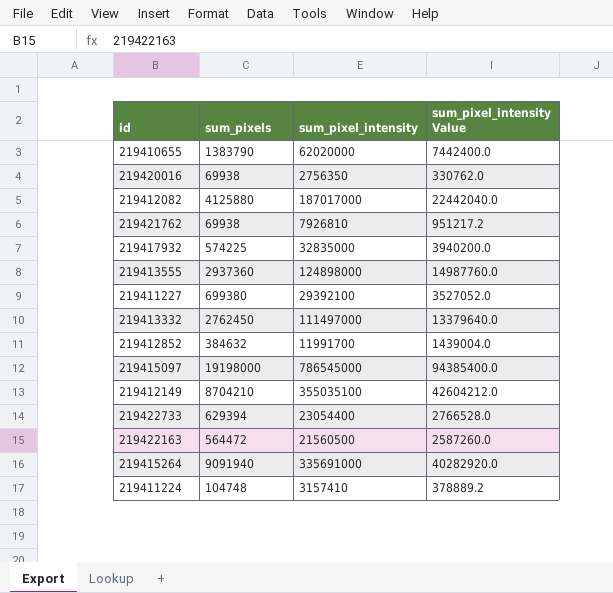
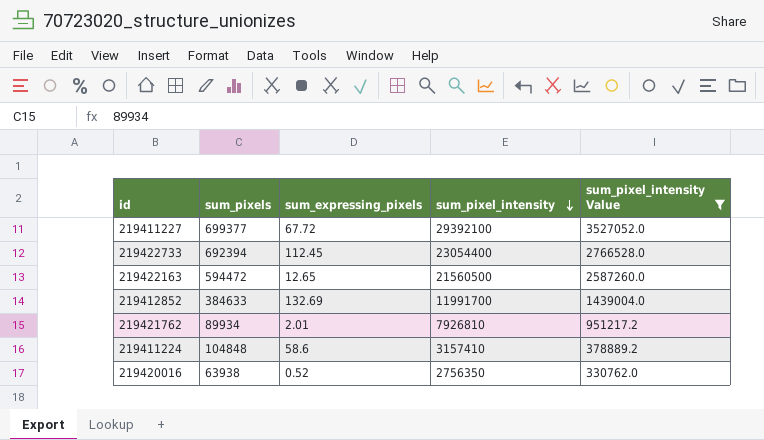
filter: none -> sum_pixel_intensity Value <= 3527052.0
row order: none -> sum_pixel_intensity descending
column sum_expressing_pixels | position: none -> 3
219411227 | sum_pixels: 699380 -> 699377
219422733 | sum_pixels: 629394 -> 692394
219422163 | sum_pixels: 564472 -> 594472
219412852 | sum_pixels: 384632 -> 384633
219421762 | sum_pixels: 69938 -> 89934
219411224 | sum_pixels: 104748 -> 104848
219420016 | sum_pixels: 69938 -> 63938

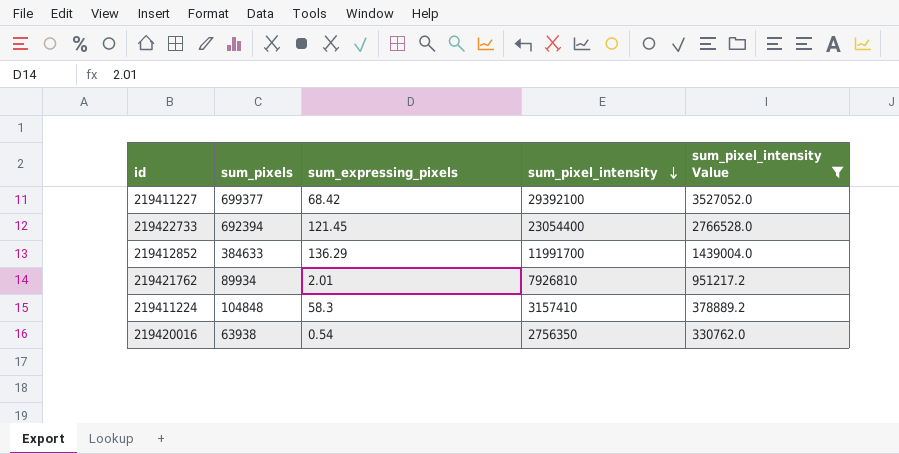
row 219422163: 594472 | 12.65 | 21560500 | 2587260.0 -> none
219411227 | sum_expressing_pixels: 67.72 -> 68.42
219422733 | sum_expressing_pixels: 112.45 -> 121.45
219412852 | sum_expressing_pixels: 132.69 -> 136.29
219411224 | sum_expressing_pixels: 58.6 -> 58.3
219420016 | sum_expressing_pixels: 0.52 -> 0.54

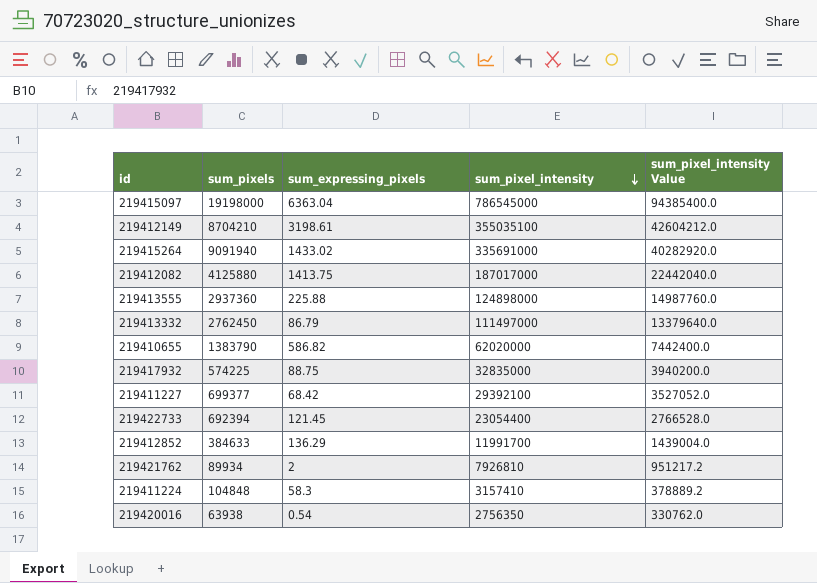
filter: sum_pixel_intensity Value <= 3527052.0 -> none
219421762 | sum_expressing_pixels: 2.01 -> 2

